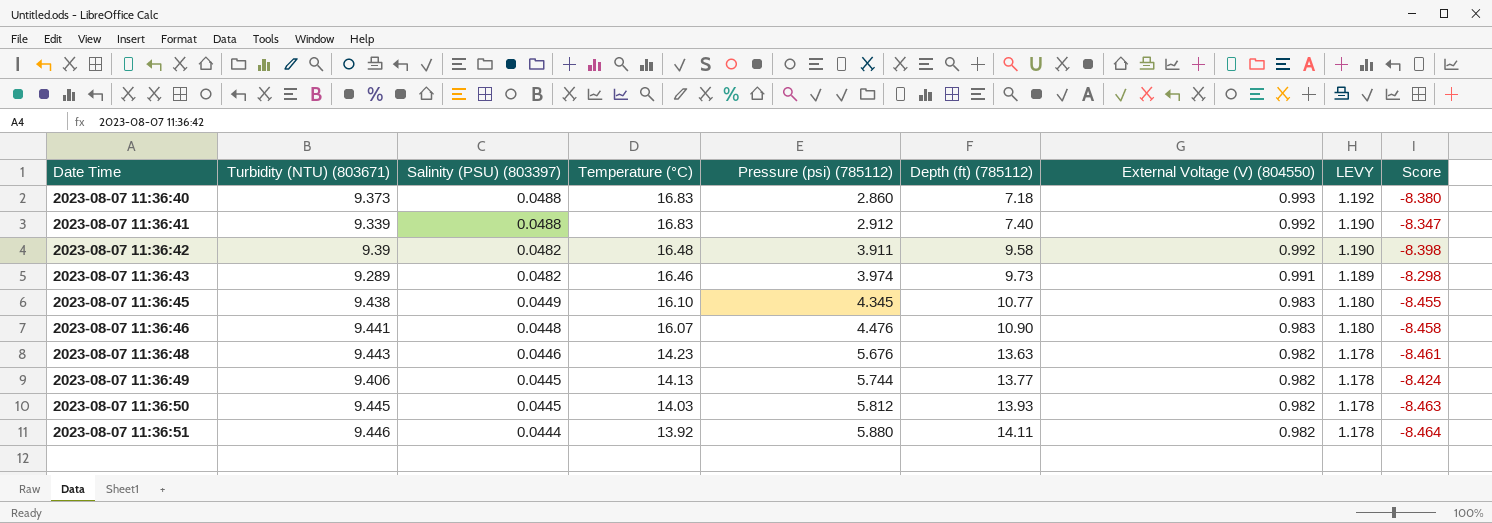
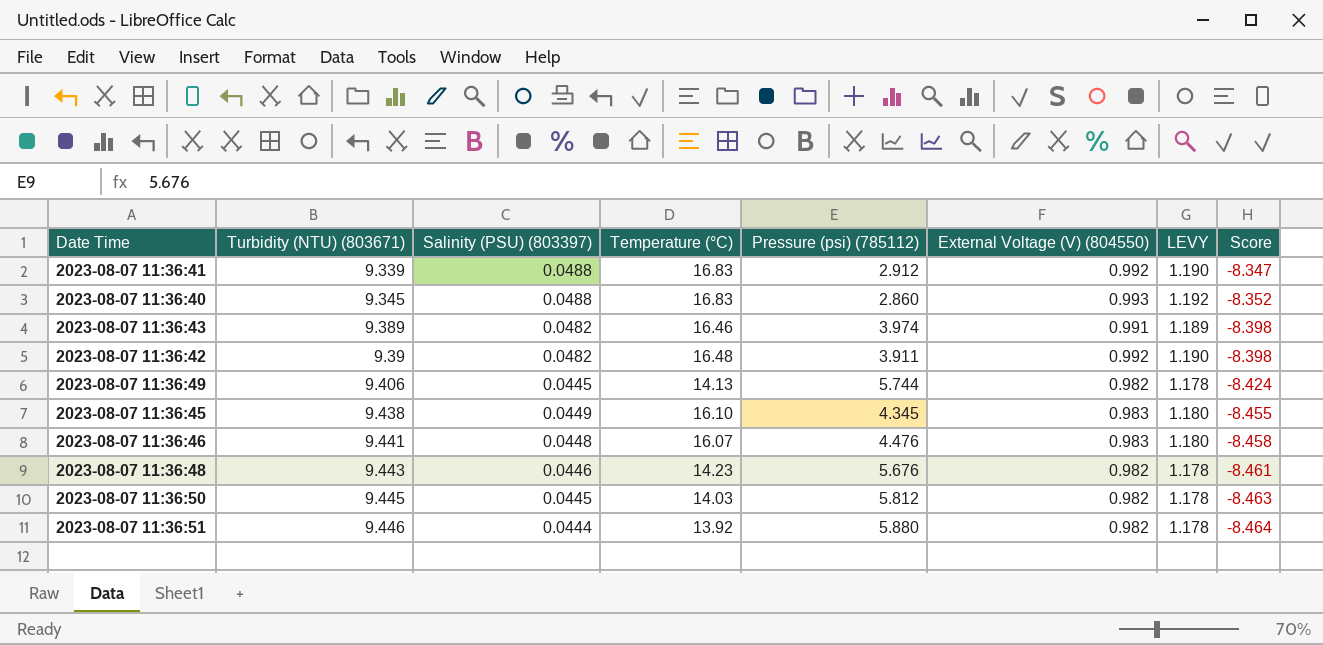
row order: Date Time ascending -> Turbidity (NTU) (803671) ascending
column Depth (ft) (785112) | position: 6 -> none
2023-08-07 11:36:40 | Turbidity (NTU) (803671): 9.373 -> 9.345
2023-08-07 11:36:40 | Score: -8.380 -> -8.352
2023-08-07 11:36:43 | Turbidity (NTU) (803671): 9.289 -> 9.389
2023-08-07 11:36:43 | Score: -8.298 -> -8.398

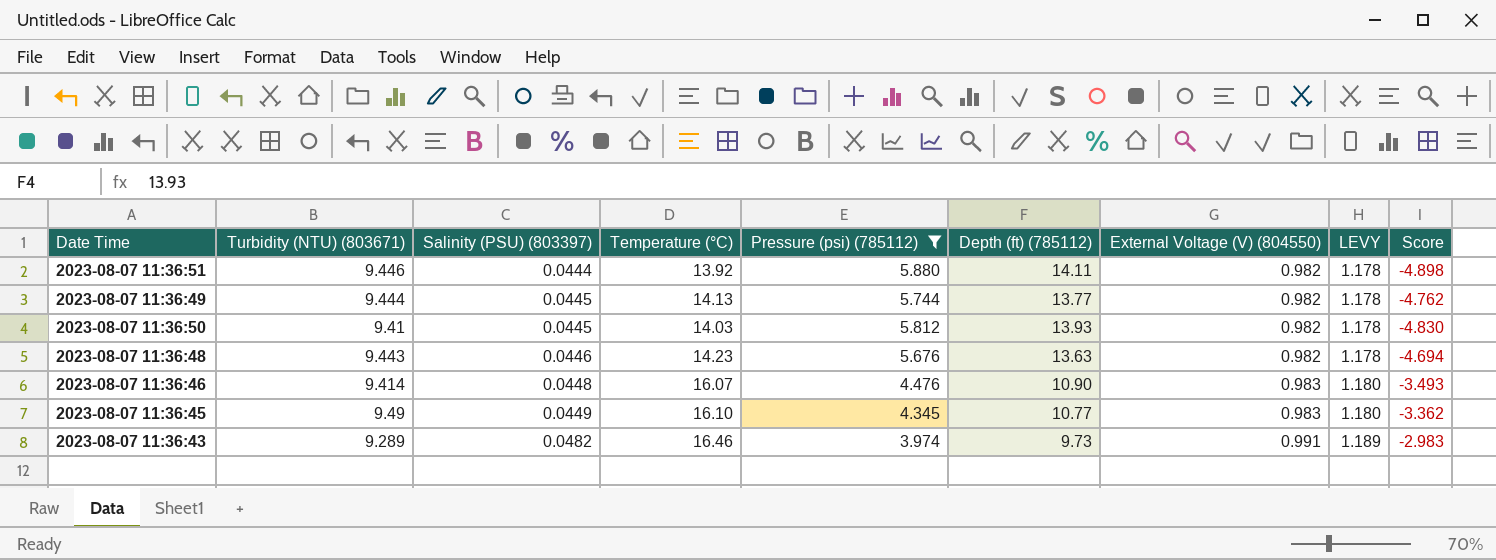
filter: none -> Pressure (psi) (785112) >= 3.974
row order: Turbidity (NTU) (803671) ascending -> Salinity (PSU) (803397) ascending
column Depth (ft) (785112) | position: none -> 6
column Score | formula: [External Voltage (V) (804550)] - [Turbidity (NTU) (803671)] -> [External Voltage (V) (804550)] - [Pressure (psi) (785112)]
2023-08-07 11:36:49 | Turbidity (NTU) (803671): 9.406 -> 9.444
2023-08-07 11:36:50 | Turbidity (NTU) (803671): 9.445 -> 9.41
2023-08-07 11:36:46 | Turbidity (NTU) (803671): 9.441 -> 9.414
2023-08-07 11:36:45 | Turbidity (NTU) (803671): 9.438 -> 9.49
2023-08-07 11:36:43 | Turbidity (NTU) (803671): 9.389 -> 9.289

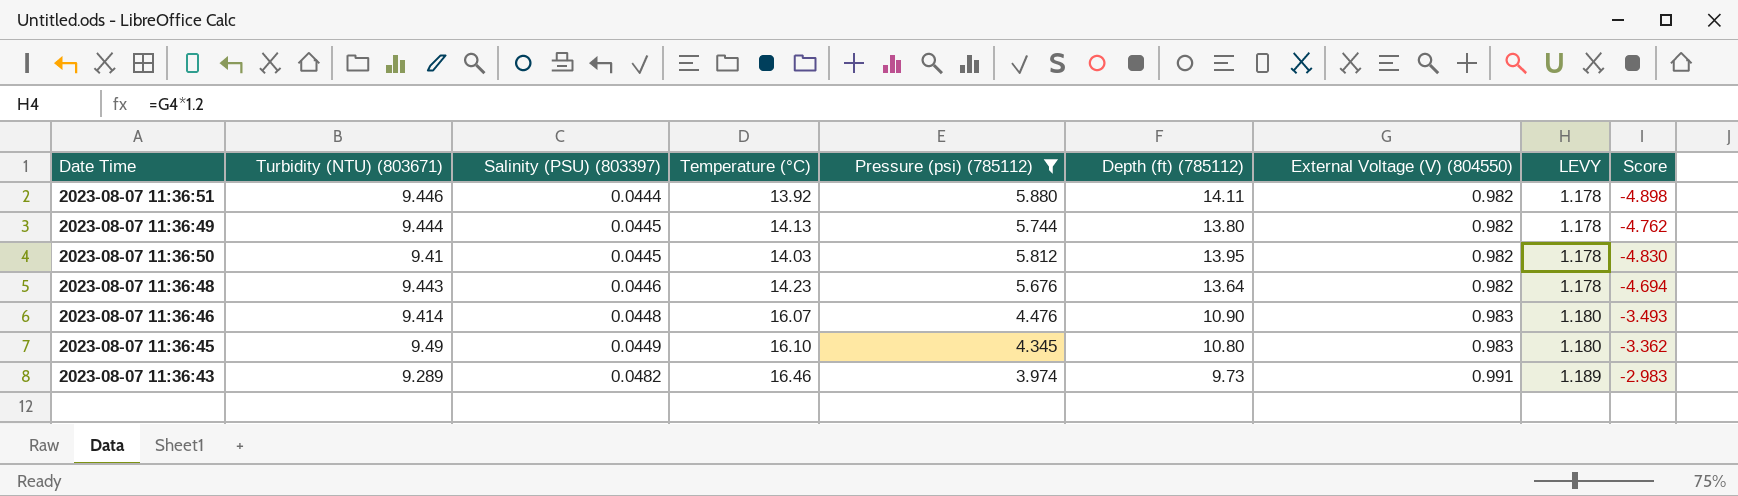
2023-08-07 11:36:49 | Depth (ft) (785112): 13.77 -> 13.80
2023-08-07 11:36:50 | Depth (ft) (785112): 13.93 -> 13.95
2023-08-07 11:36:48 | Depth (ft) (785112): 13.63 -> 13.64
2023-08-07 11:36:45 | Depth (ft) (785112): 10.77 -> 10.80

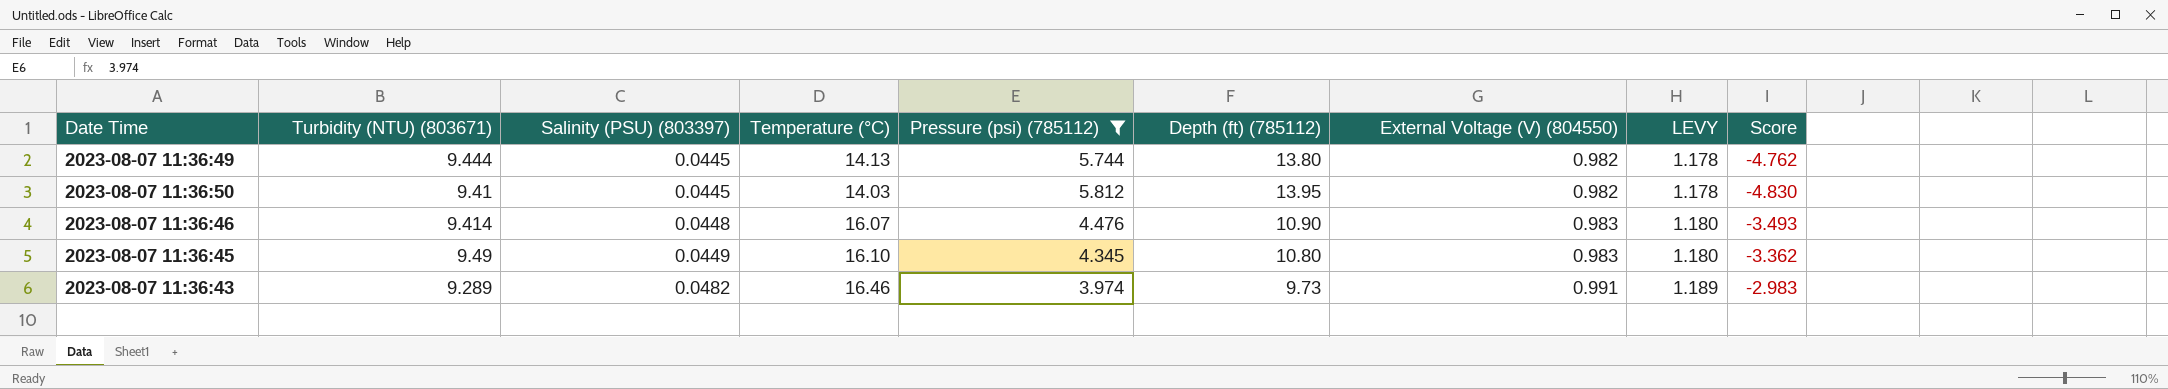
row 2023-08-07 11:36:51: 9.446 | 0.0444 | 13.92 | 5.880 | 14.11 | 0.982 | 1.178 | -4.898 -> none
row 2023-08-07 11:36:48: 9.443 | 0.0446 | 14.23 | 5.676 | 13.64 | 0.982 | 1.178 | -4.694 -> none

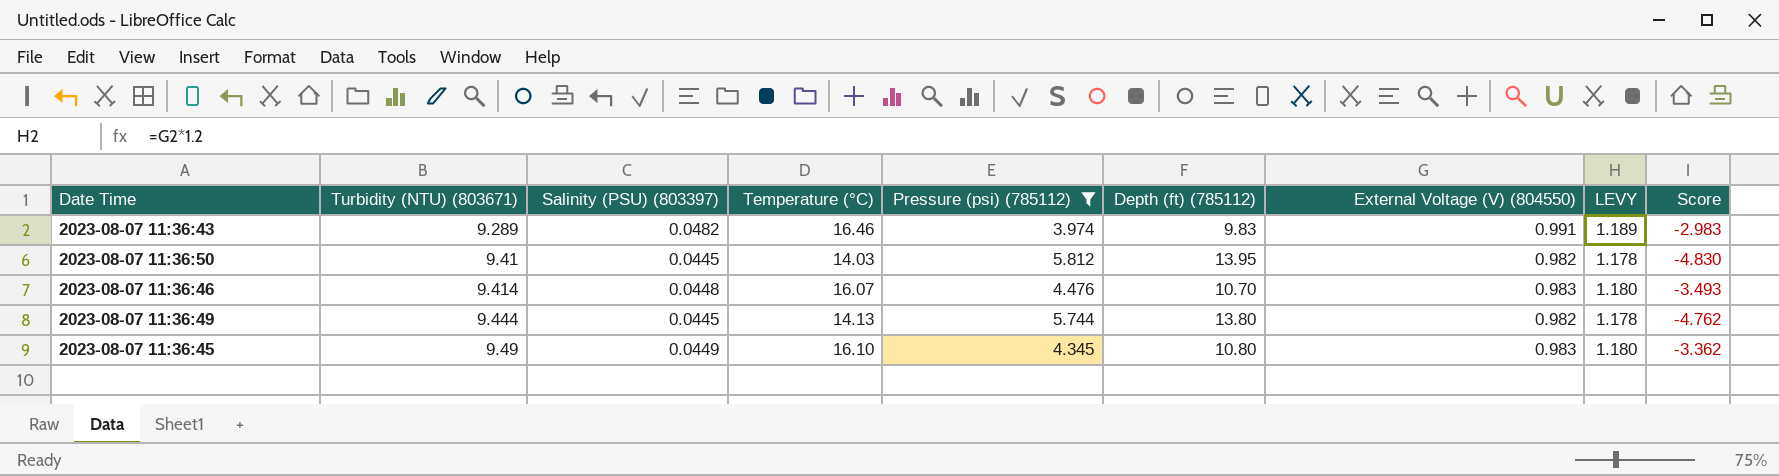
row order: Salinity (PSU) (803397) ascending -> Turbidity (NTU) (803671) ascending
2023-08-07 11:36:43 | Depth (ft) (785112): 9.73 -> 9.83
2023-08-07 11:36:46 | Depth (ft) (785112): 10.90 -> 10.70

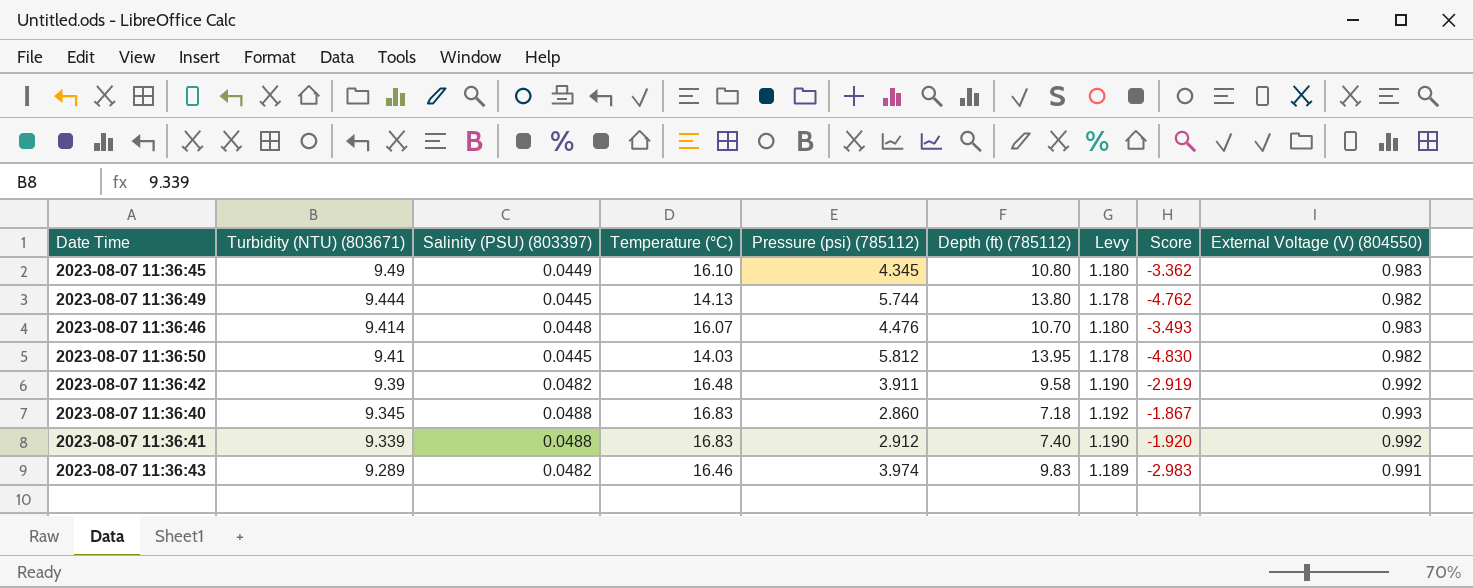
filter: Pressure (psi) (785112) >= 3.974 -> none
row order: Turbidity (NTU) (803671) ascending -> Turbidity (NTU) (803671) descending
column name: LEVY -> Levy
column External Voltage (V) (804550) | position: 7 -> 9

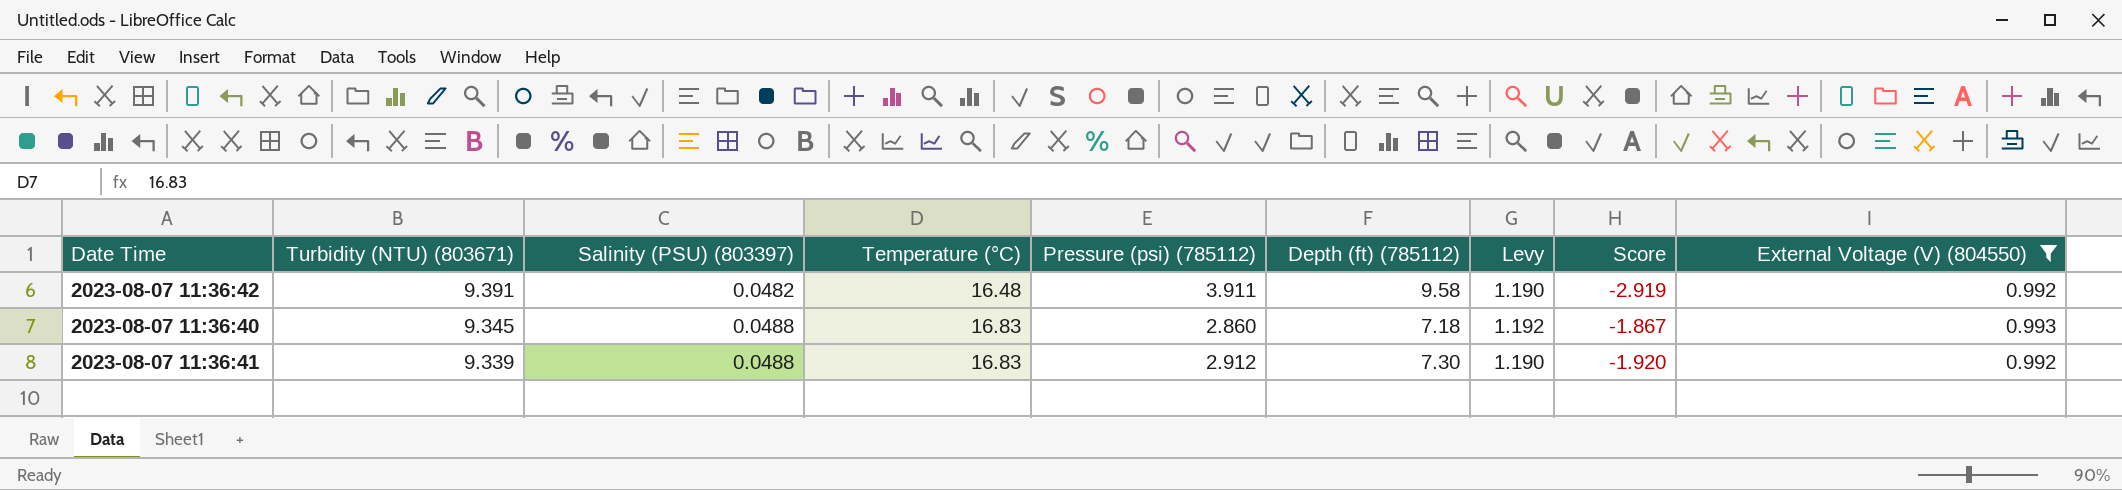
filter: none -> External Voltage (V) (804550) >= 0.992
2023-08-07 11:36:42 | Turbidity (NTU) (803671): 9.39 -> 9.391
2023-08-07 11:36:41 | Depth (ft) (785112): 7.40 -> 7.30

